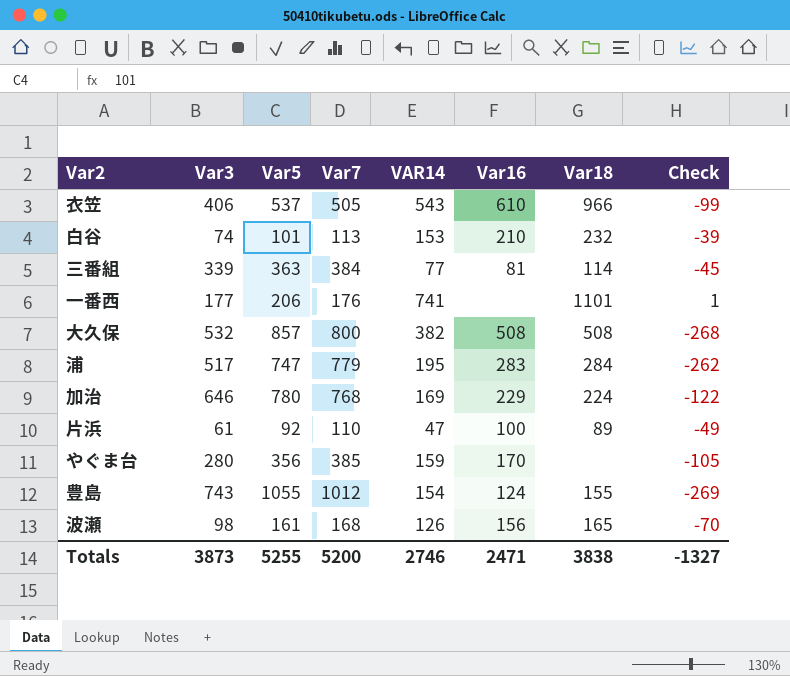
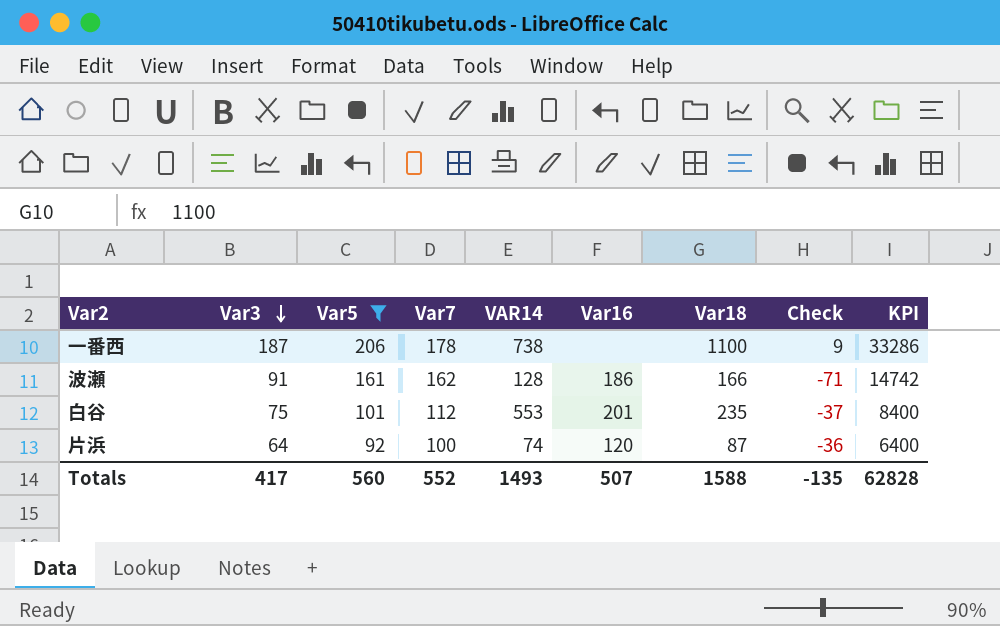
filter: none -> Var5 <= 206
row order: none -> Var3 descending
column KPI | formula: none -> [Var3] * [Var7]
一番西 | Var3: 177 -> 187
一番西 | Var7: 176 -> 178
一番西 | VAR14: 741 -> 738
一番西 | Var18: 1101 -> 1100
一番西 | Check: 1 -> 9
波瀬 | Var3: 98 -> 91
波瀬 | Var7: 168 -> 162
波瀬 | VAR14: 126 -> 128
波瀬 | Var16: 156 -> 186
波瀬 | Var18: 165 -> 166
波瀬 | Check: -70 -> -71
白谷 | Var3: 74 -> 75
白谷 | Var7: 113 -> 112
白谷 | VAR14: 153 -> 553
白谷 | Var16: 210 -> 201
白谷 | Var18: 232 -> 235
白谷 | Check: -39 -> -37
片浜 | Var3: 61 -> 64
片浜 | Var7: 110 -> 100
片浜 | VAR14: 47 -> 74
片浜 | Var16: 100 -> 120
片浜 | Var18: 89 -> 87
片浜 | Check: -49 -> -36
Totals | Var3: 3873 -> 417
Totals | Var5: 5255 -> 560
Totals | Var7: 5200 -> 552
Totals | VAR14: 2746 -> 1493
Totals | Var16: 2471 -> 507
Totals | Var18: 3838 -> 1588
Totals | Check: -1327 -> -135

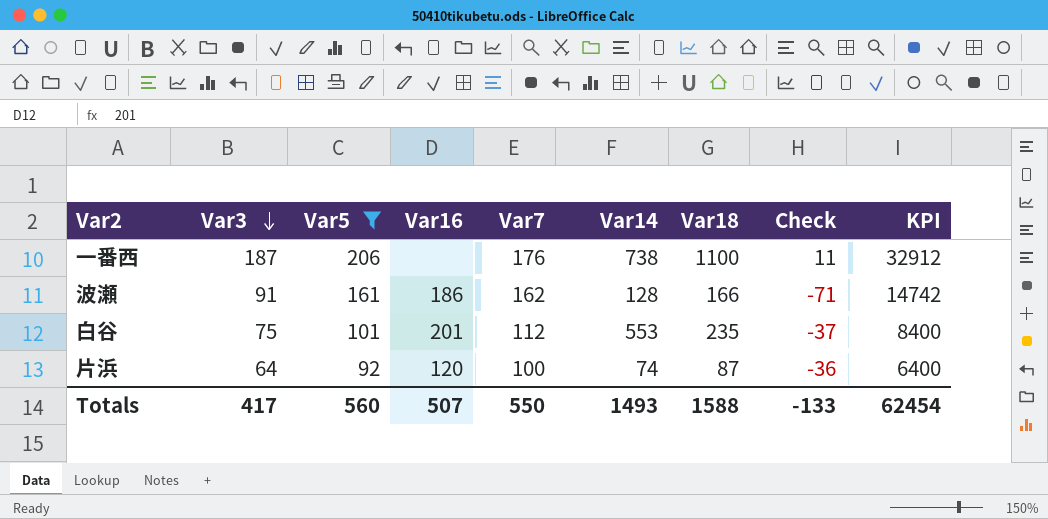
column Var16 | position: 6 -> 4
column name: VAR14 -> Var14
一番西 | Var7: 178 -> 176
一番西 | Check: 9 -> 11
一番西 | KPI: 33286 -> 32912
Totals | Var7: 552 -> 550
Totals | Check: -135 -> -133
Totals | KPI: 62828 -> 62454

